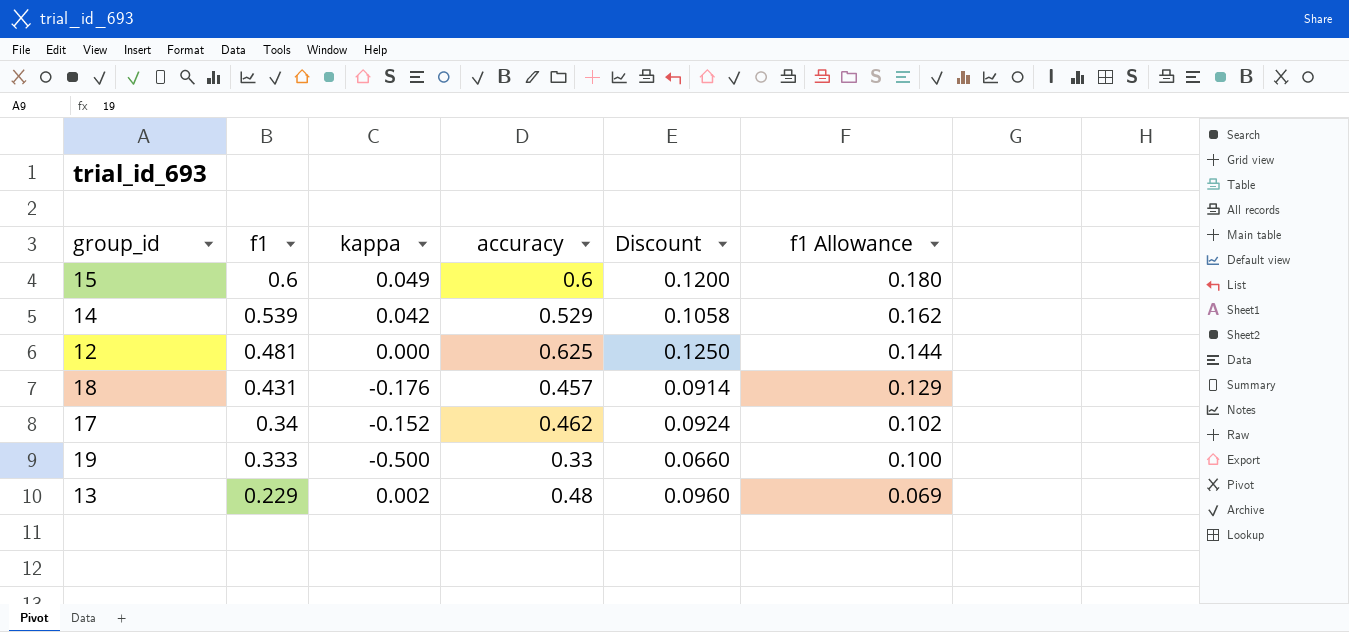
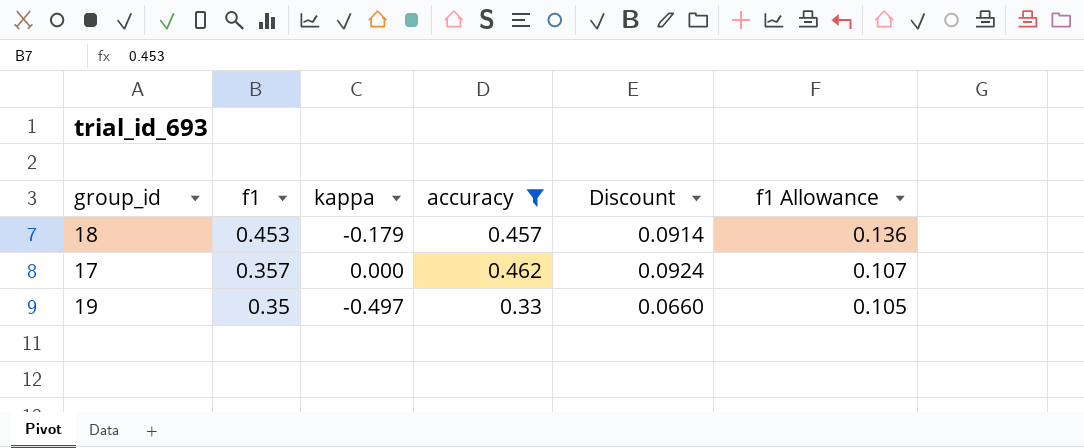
filter: none -> accuracy <= 0.462
18 | f1: 0.431 -> 0.453
18 | kappa: -0.176 -> -0.179
18 | f1 Allowance: 0.129 -> 0.136
17 | f1: 0.34 -> 0.357
17 | kappa: -0.152 -> 0.000
17 | f1 Allowance: 0.102 -> 0.107
19 | f1: 0.333 -> 0.35
19 | kappa: -0.500 -> -0.497
19 | f1 Allowance: 0.100 -> 0.105

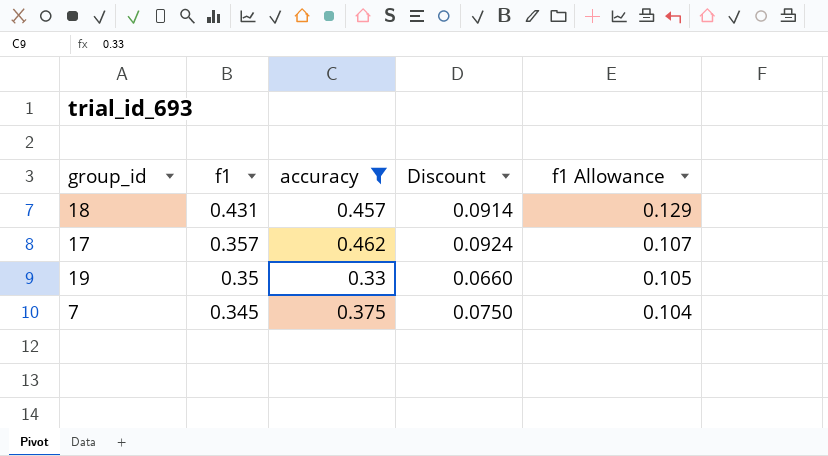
column kappa | position: 3 -> none
18 | f1: 0.453 -> 0.431
18 | f1 Allowance: 0.136 -> 0.129
row 7: none -> 0.345 | 0.375 | 0.0750 | 0.104

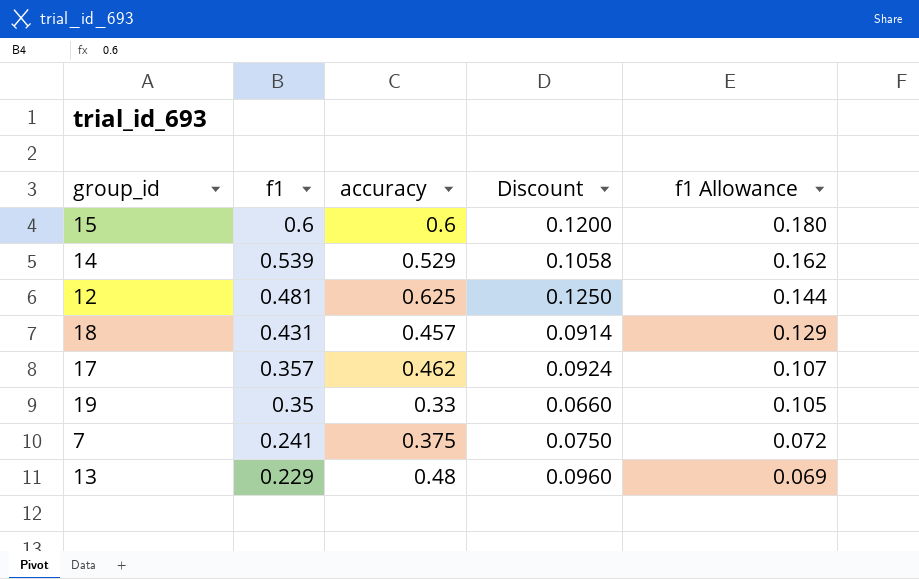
filter: accuracy <= 0.462 -> none
7 | f1: 0.345 -> 0.241
7 | f1 Allowance: 0.104 -> 0.072

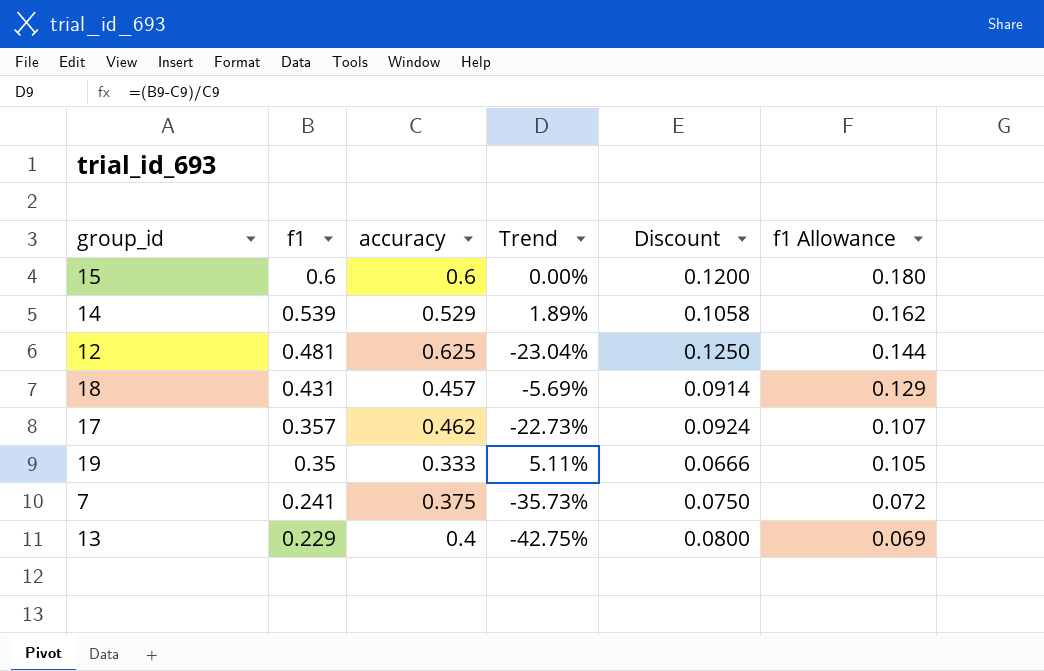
column Trend | formula: none -> ([f1] - [accuracy]) / [accuracy]
19 | accuracy: 0.33 -> 0.333
19 | Discount: 0.0660 -> 0.0666
13 | accuracy: 0.48 -> 0.4
13 | Discount: 0.0960 -> 0.0800

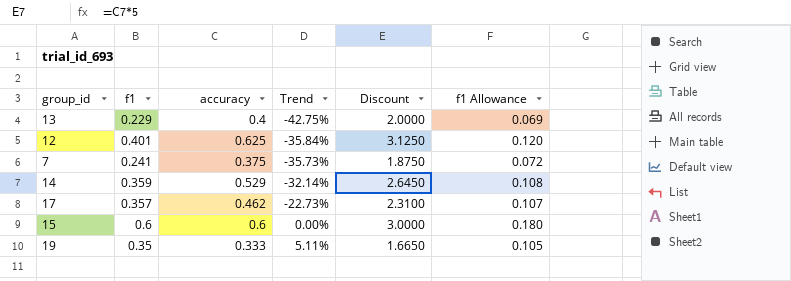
row order: f1 descending -> Trend ascending
column Discount | formula: [accuracy] * 0.2 -> [accuracy] * 5
row 18: 0.431 | 0.457 | -5.69% | 0.0914 | 0.129 -> none
12 | f1: 0.481 -> 0.401
12 | Trend: -23.04% -> -35.84%
12 | f1 Allowance: 0.144 -> 0.120
14 | f1: 0.539 -> 0.359
14 | Trend: 1.89% -> -32.14%
14 | f1 Allowance: 0.162 -> 0.108

